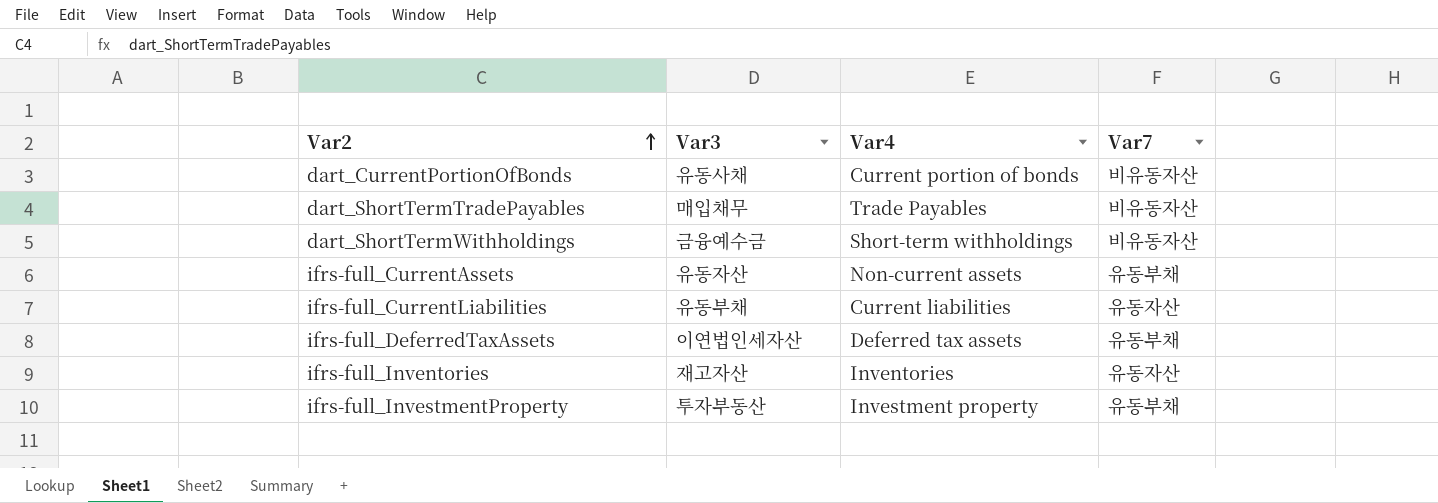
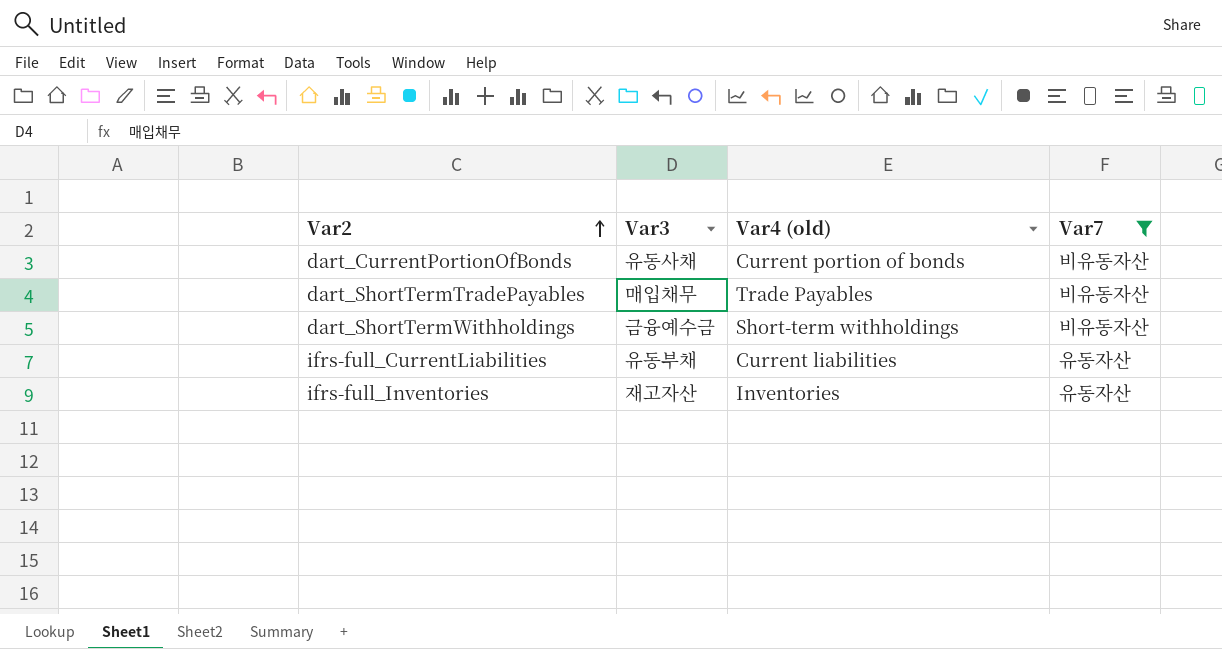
filter: none -> Var7 != 유동부채
column name: Var4 -> Var4 (old)

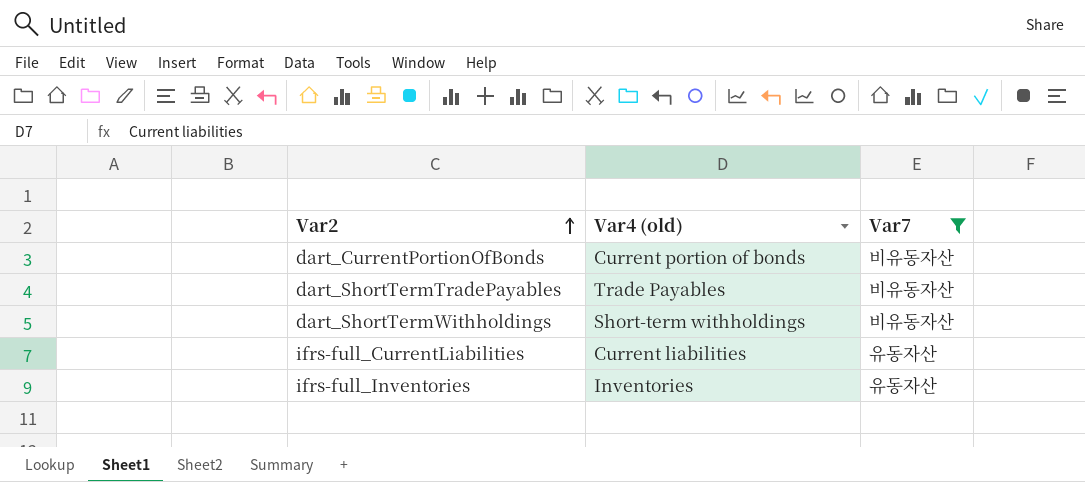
column Var3 | position: 2 -> none

